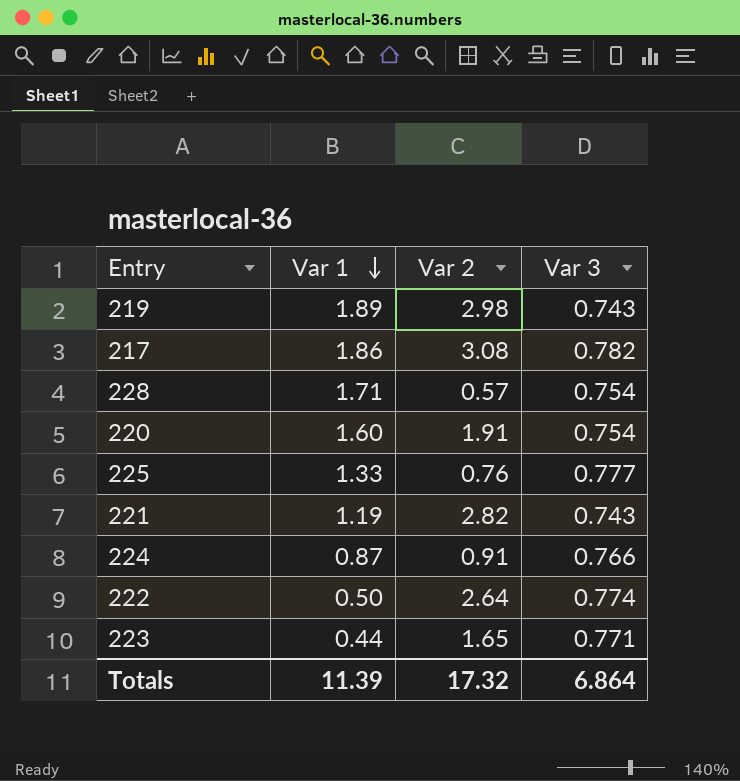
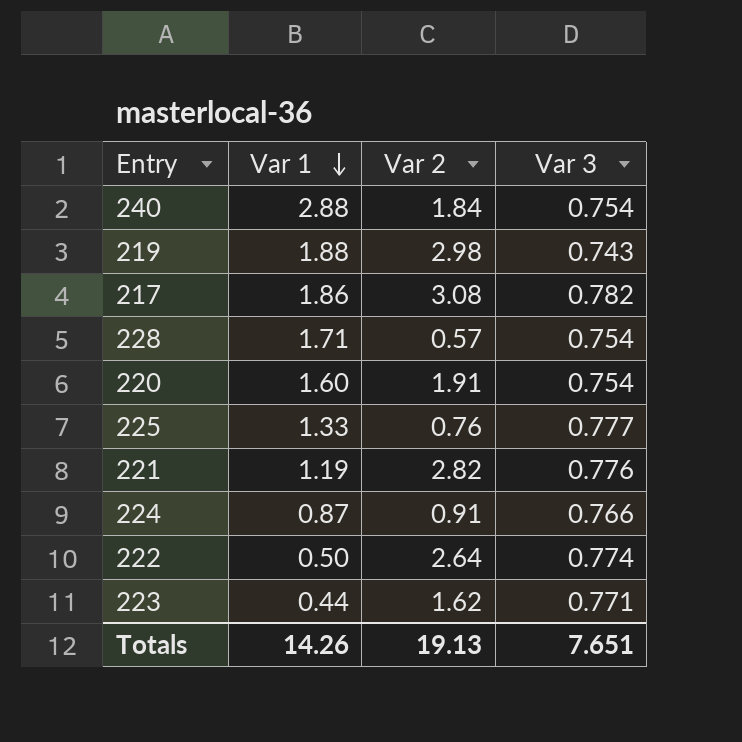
row 240: none -> 2.88 | 1.84 | 0.754
219 | Var 1: 1.89 -> 1.88
221 | Var 3: 0.743 -> 0.776
223 | Var 2: 1.65 -> 1.62
Totals | Var 1: 11.39 -> 14.26
Totals | Var 2: 17.32 -> 19.13
Totals | Var 3: 6.864 -> 7.651

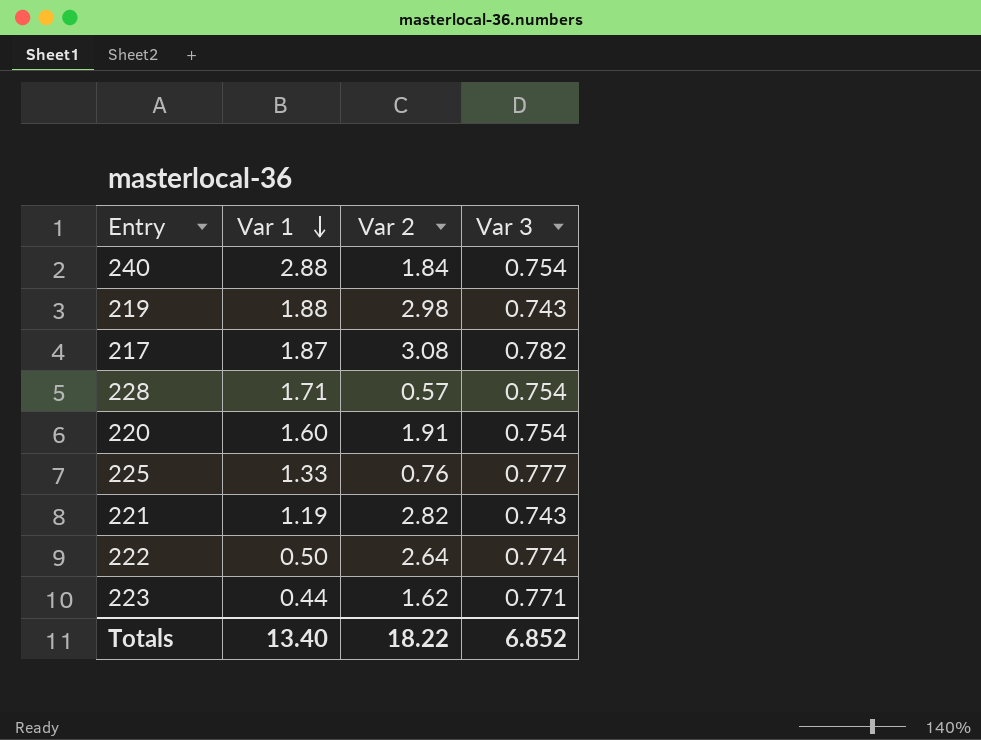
row 224: 0.87 | 0.91 | 0.766 -> none
217 | Var 1: 1.86 -> 1.87
221 | Var 3: 0.776 -> 0.743
Totals | Var 1: 14.26 -> 13.40
Totals | Var 2: 19.13 -> 18.22
Totals | Var 3: 7.651 -> 6.852

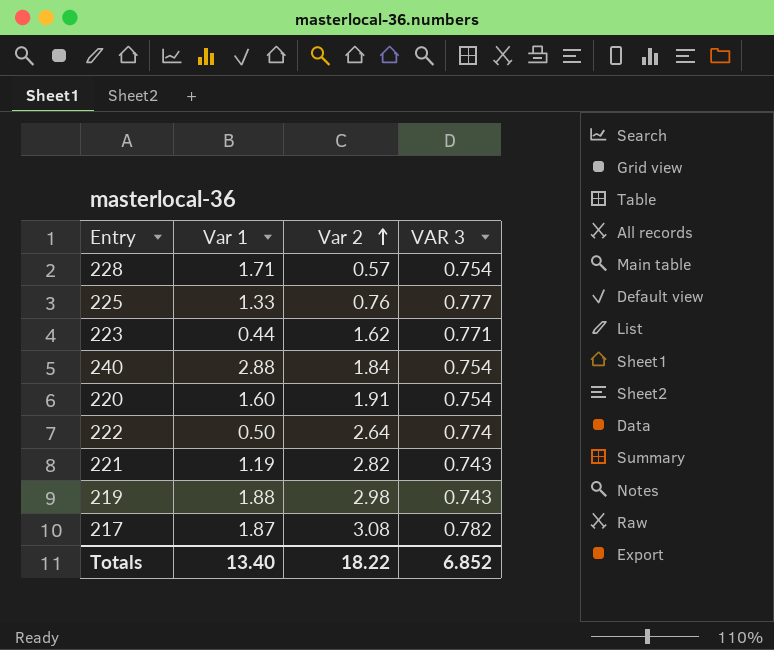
row order: Var 1 descending -> Var 2 ascending
column name: Var 3 -> VAR 3

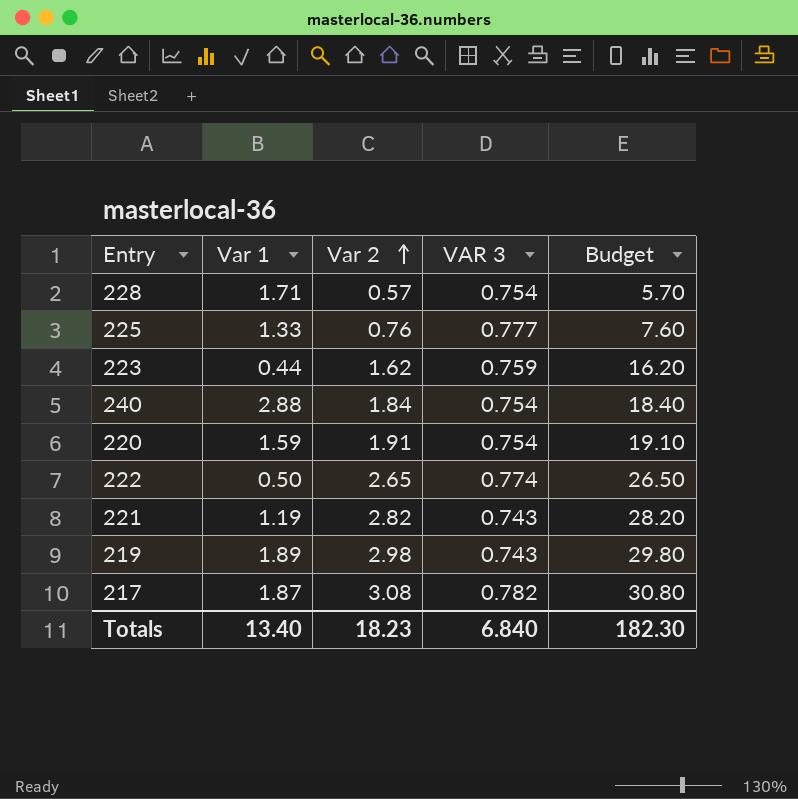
column Budget | formula: none -> [Var 2] * 10
223 | VAR 3: 0.771 -> 0.759
220 | Var 1: 1.60 -> 1.59
222 | Var 2: 2.64 -> 2.65
219 | Var 1: 1.88 -> 1.89
Totals | Var 2: 18.22 -> 18.23
Totals | VAR 3: 6.852 -> 6.840

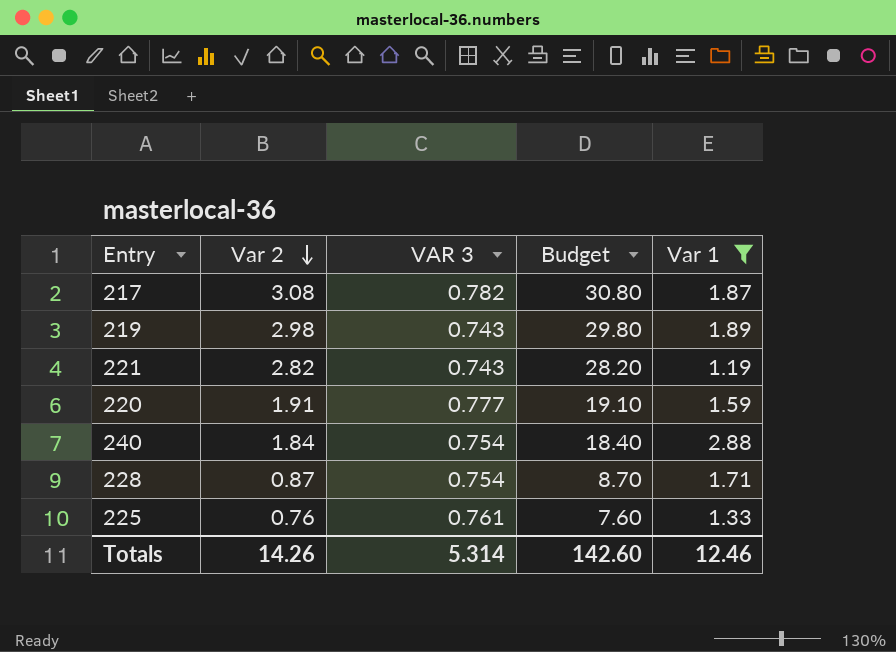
filter: none -> Var 1 >= 1.19
row order: Var 2 ascending -> Var 2 descending
column Var 1 | position: 2 -> 5
220 | VAR 3: 0.754 -> 0.777
228 | Var 2: 0.57 -> 0.87
228 | Budget: 5.70 -> 8.70
225 | VAR 3: 0.777 -> 0.761
Totals | Var 2: 18.23 -> 14.26
Totals | VAR 3: 6.840 -> 5.314
Totals | Budget: 182.30 -> 142.60
Totals | Var 1: 13.40 -> 12.46

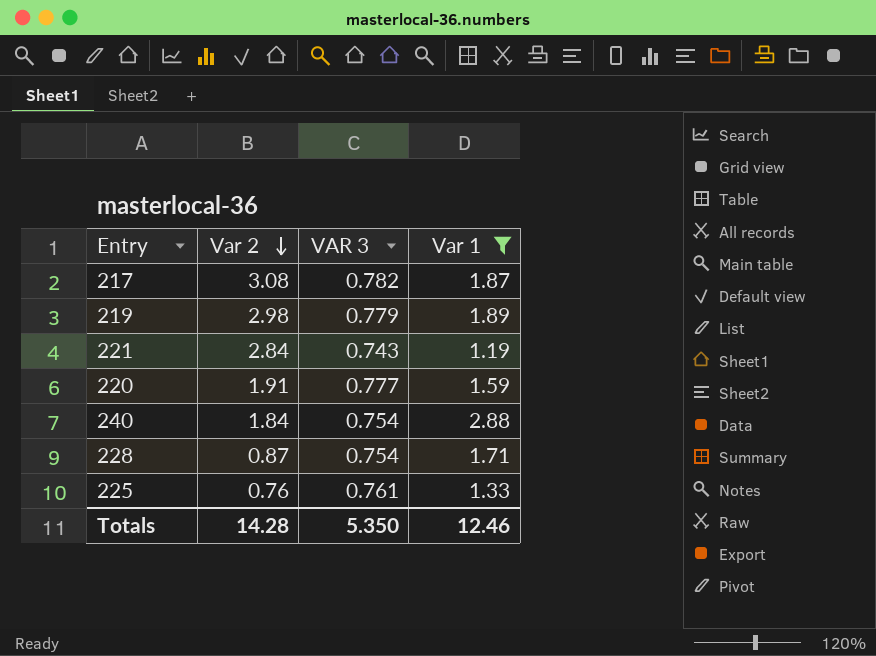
column Budget | formula: [Var 2] * 10 -> none
219 | VAR 3: 0.743 -> 0.779
221 | Var 2: 2.82 -> 2.84
Totals | Var 2: 14.26 -> 14.28
Totals | VAR 3: 5.314 -> 5.350

